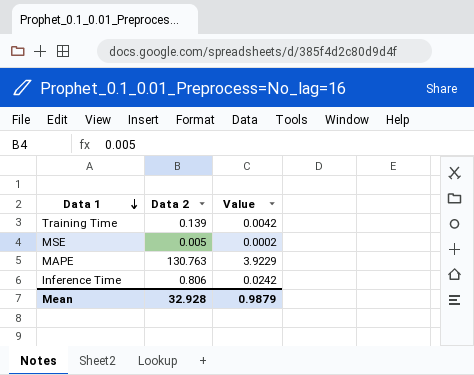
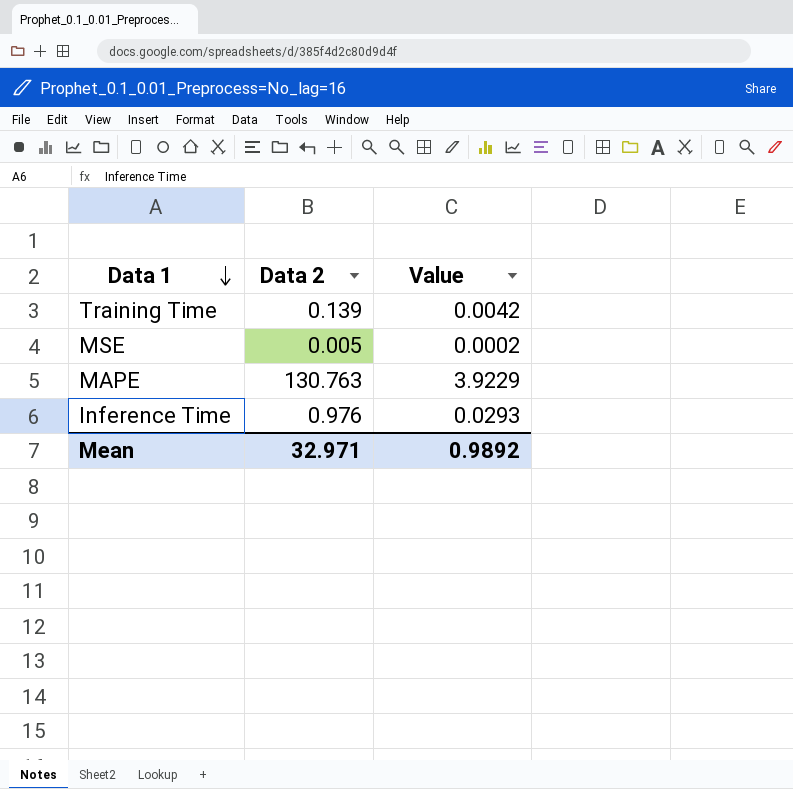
Inference Time | Data 2: 0.806 -> 0.976
Inference Time | Value: 0.0242 -> 0.0293
Mean | Data 2: 32.928 -> 32.971
Mean | Value: 0.9879 -> 0.9892

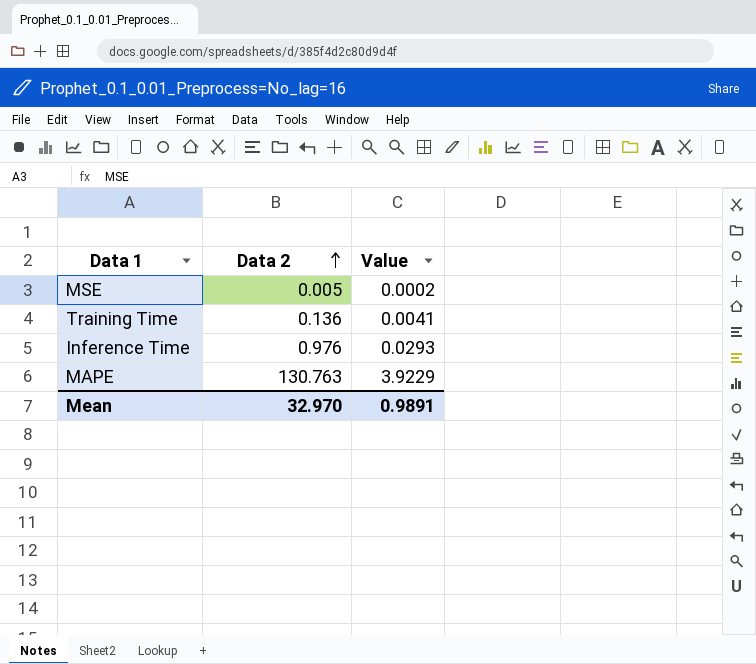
row order: Data 1 descending -> Data 2 ascending
Training Time | Data 2: 0.139 -> 0.136
Training Time | Value: 0.0042 -> 0.0041
Mean | Data 2: 32.971 -> 32.970
Mean | Value: 0.9892 -> 0.9891

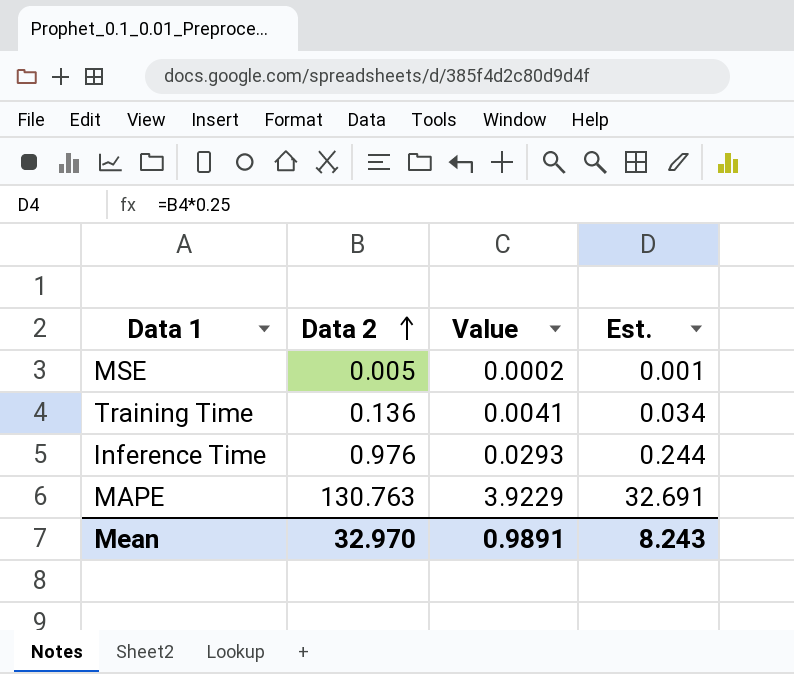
column Est. | formula: none -> [Data 2] * 0.25

